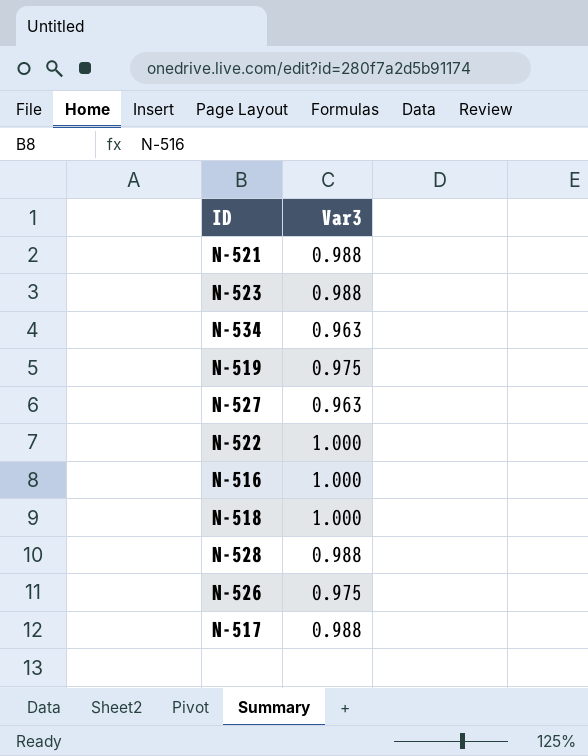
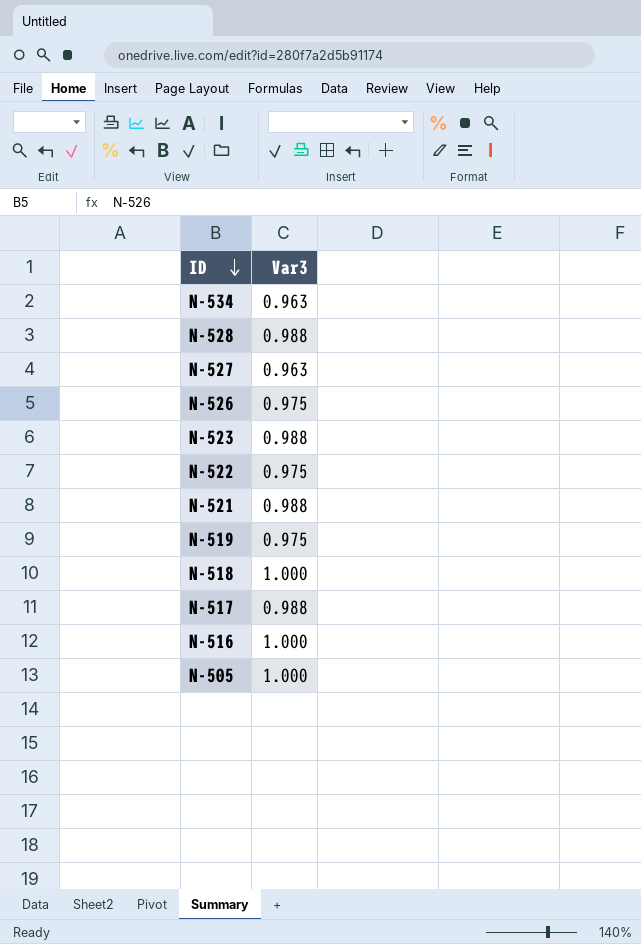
row order: none -> ID descending
N-522 | Var3: 1.000 -> 0.975
row N-505: none -> 1.000

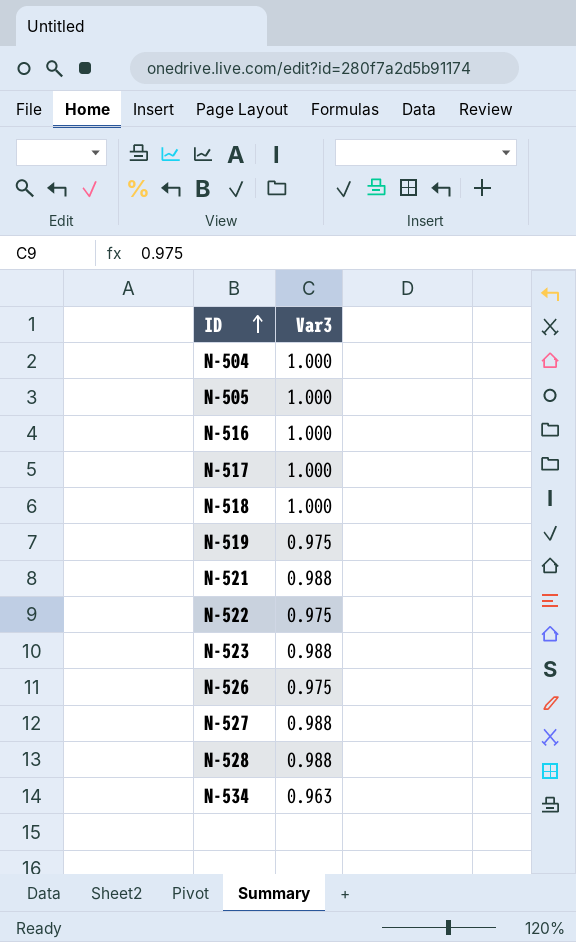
row order: ID descending -> ID ascending
row N-504: none -> 1.000
N-517 | Var3: 0.988 -> 1.000
N-527 | Var3: 0.963 -> 0.988

